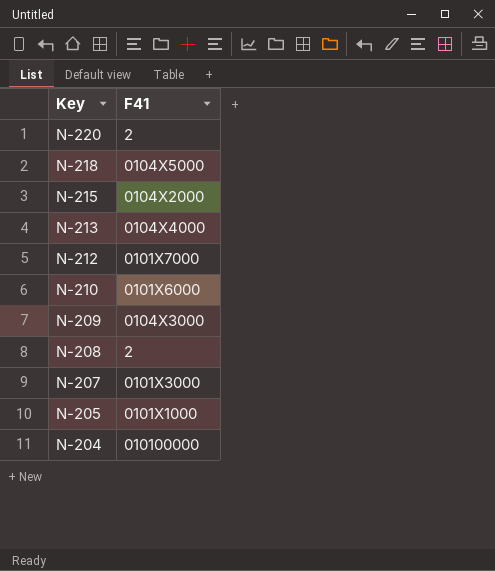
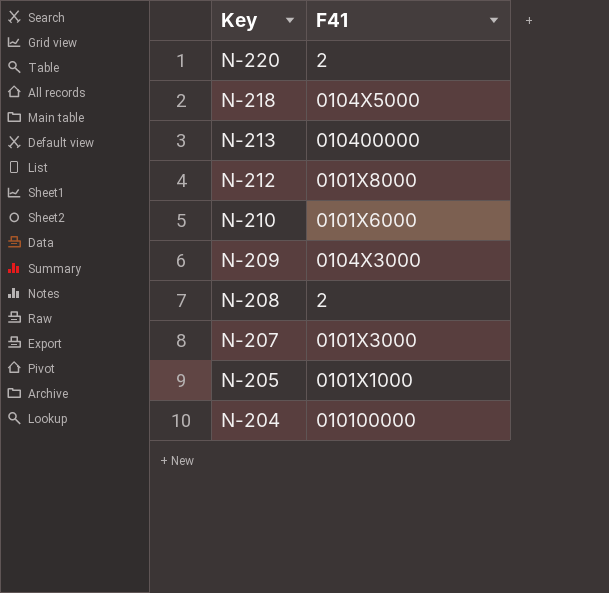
row N-215: 0104Х2000 -> none
N-213 | F41: 0104Х4000 -> 010400000
N-212 | F41: 0101Х7000 -> 0101Х8000

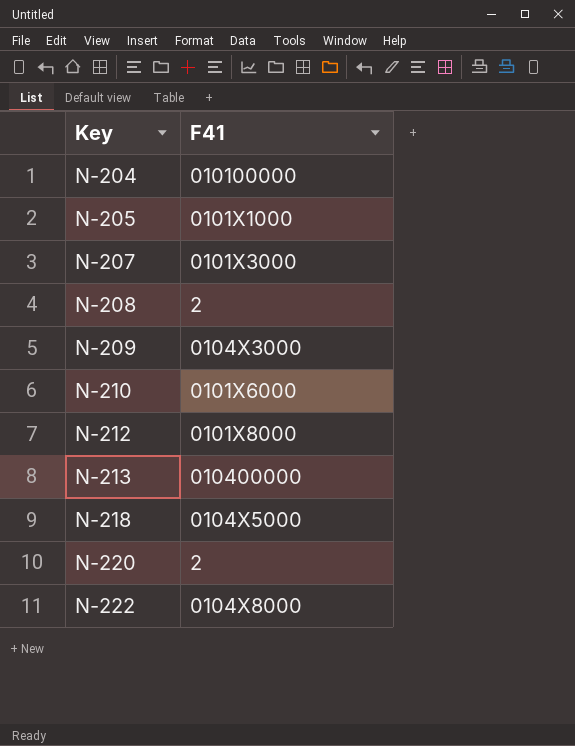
row order: Key descending -> Key ascending
row N-222: none -> 0104Х8000

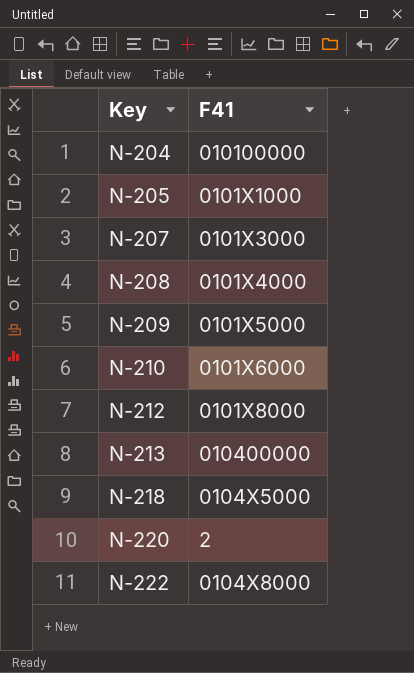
N-208 | F41: 2 -> 0101Х4000
N-209 | F41: 0104Х3000 -> 0101Х5000

